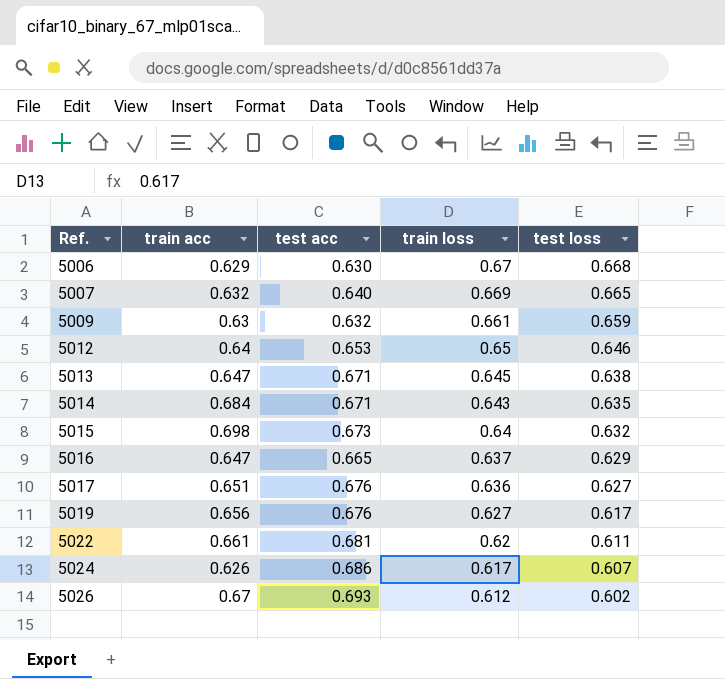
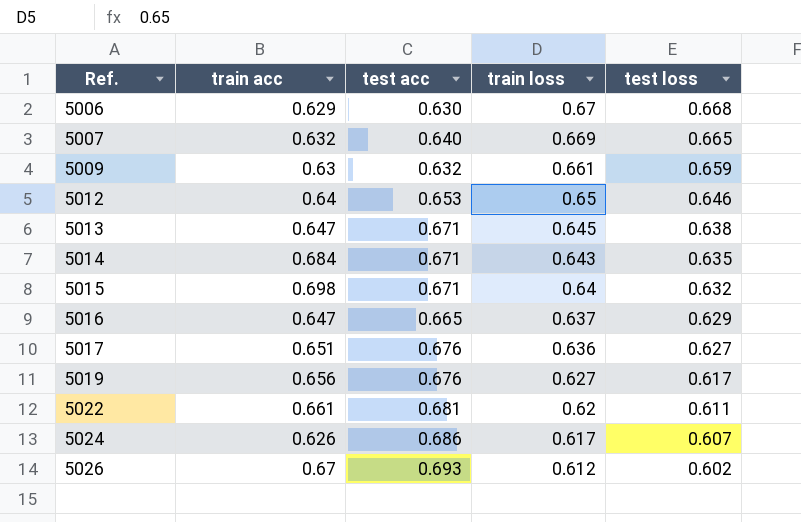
5015 | test acc: 0.673 -> 0.671

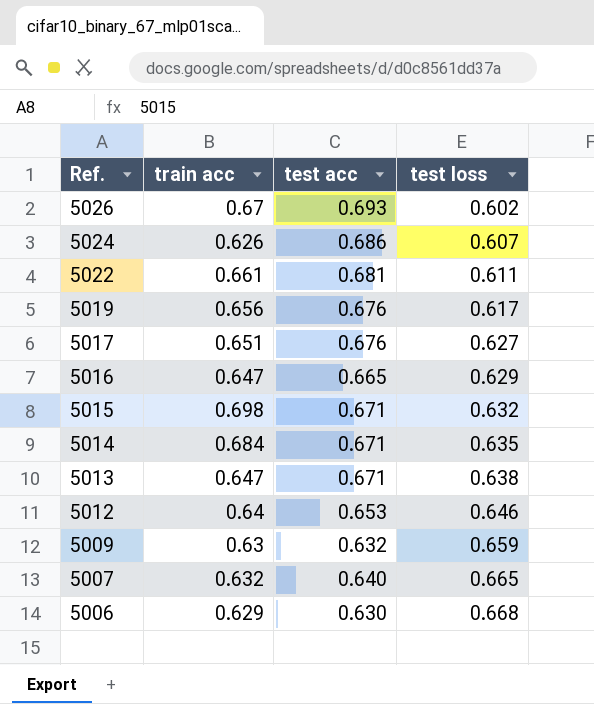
row order: Ref. ascending -> Ref. descending
column train loss | position: 4 -> none

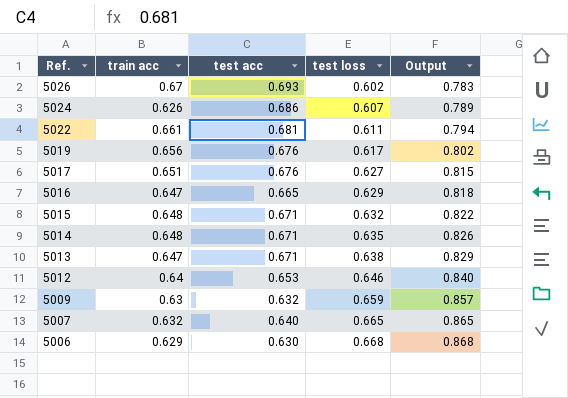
column Output | formula: none -> [test loss] * 1.3
5015 | train acc: 0.698 -> 0.648
5014 | train acc: 0.684 -> 0.648

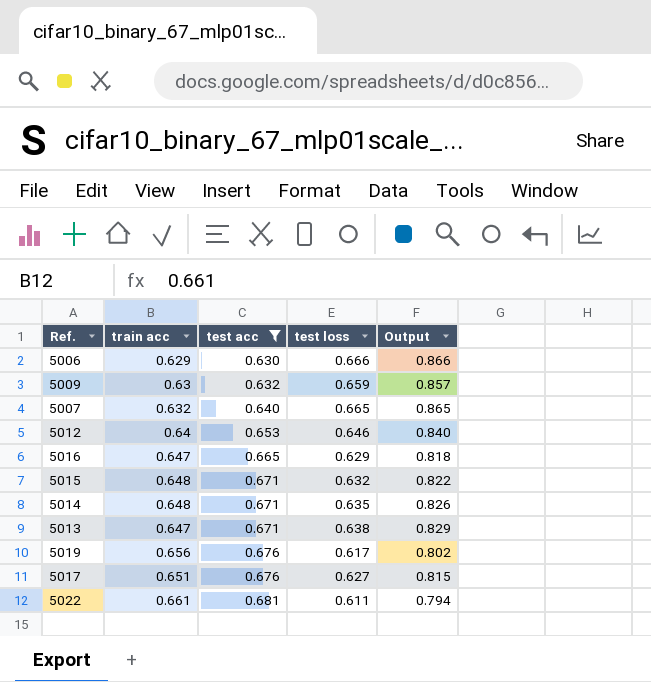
filter: none -> test acc <= 0.681
row order: Ref. descending -> test acc ascending
5006 | test loss: 0.668 -> 0.666
5006 | Output: 0.868 -> 0.866

